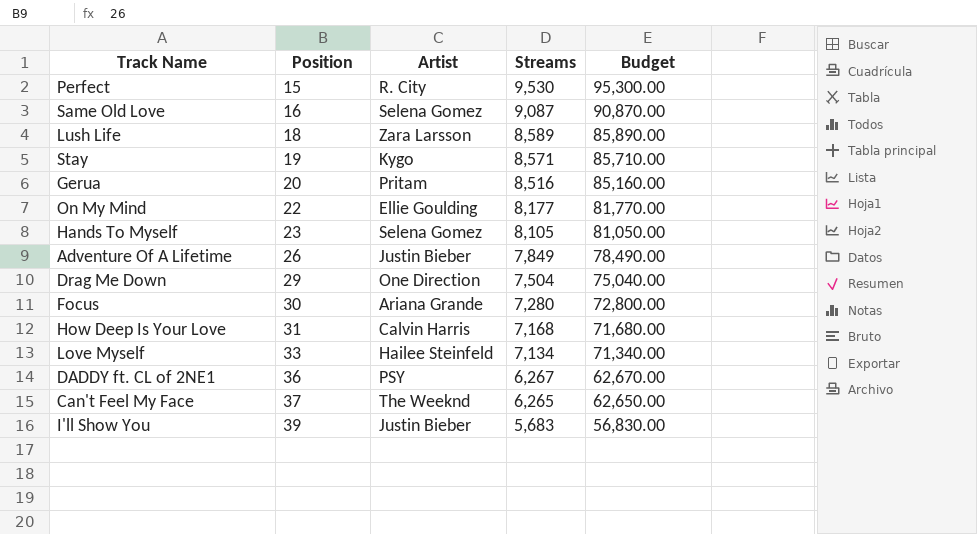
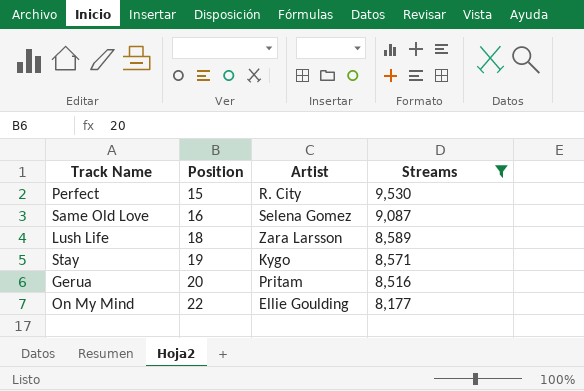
filter: none -> Streams >= 8,177
column Budget | formula: [Streams] * 10 -> none

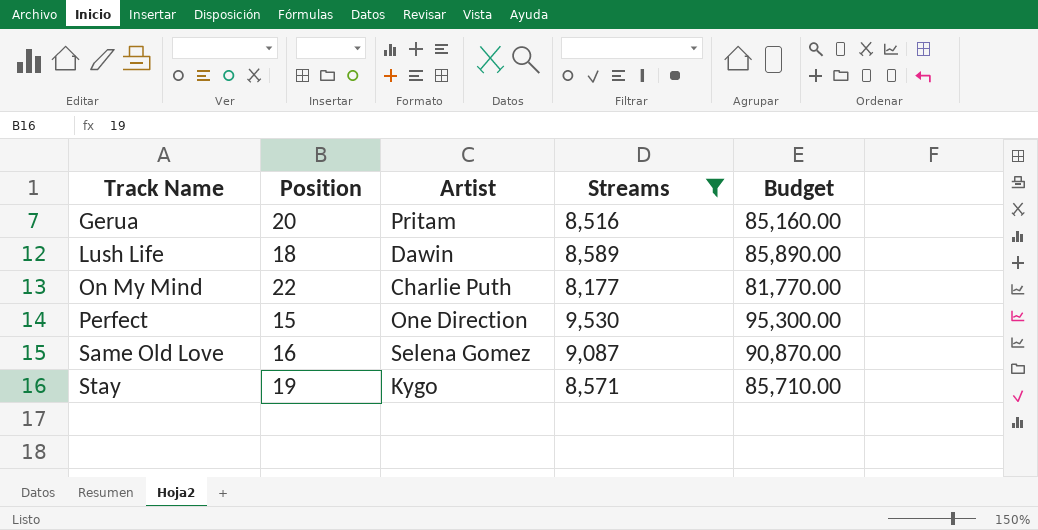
row order: Position ascending -> Track Name ascending
column Budget | formula: none -> [Streams] * 10
Lush Life | Artist: Zara Larsson -> Dawin
On My Mind | Artist: Ellie Goulding -> Charlie Puth
Perfect | Artist: R. City -> One Direction

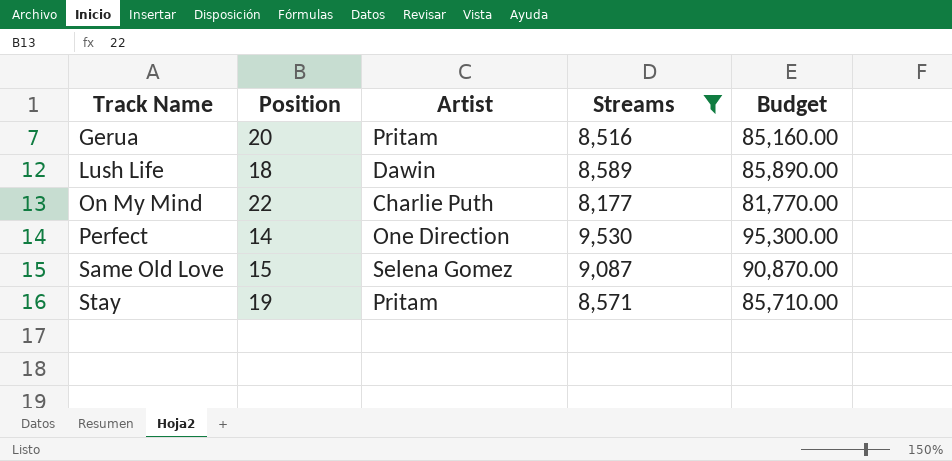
Perfect | Position: 15 -> 14
Same Old Love | Position: 16 -> 15
Stay | Artist: Kygo -> Pritam

